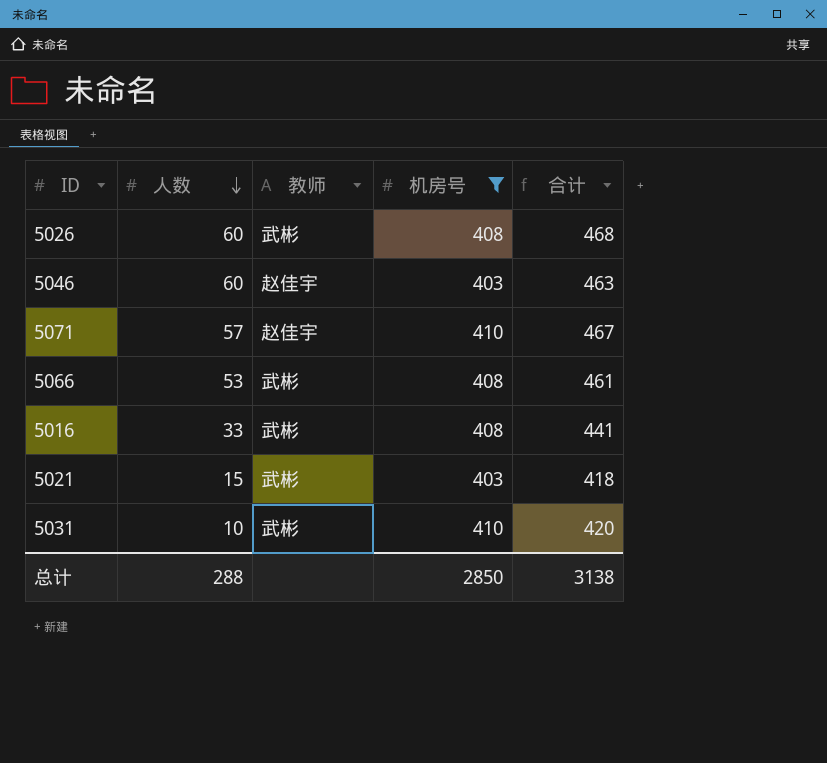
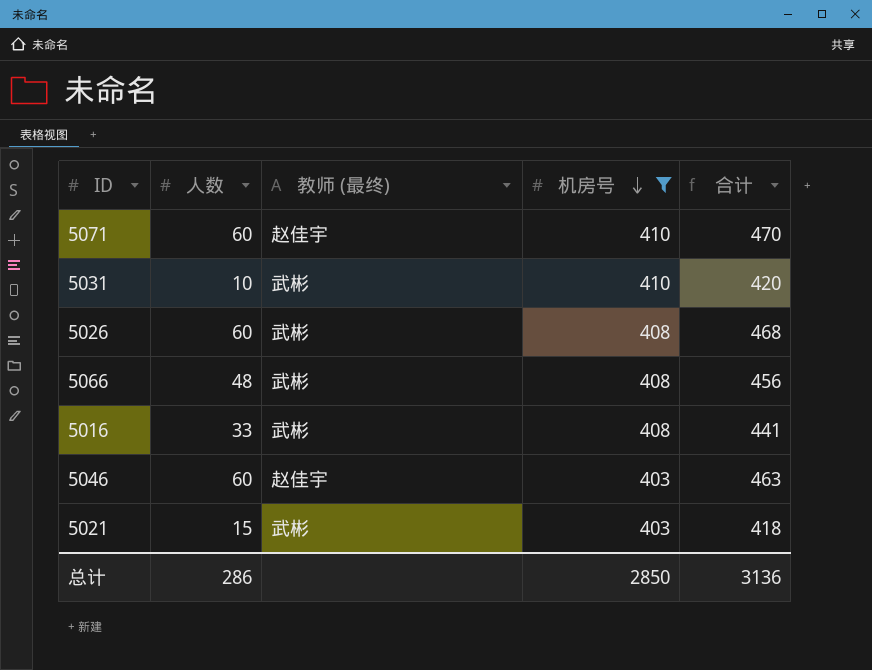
row order: 人数 descending -> 机房号 descending
column name: 教师 -> 教师 (最终)
5071 | 人数: 57 -> 60
5071 | 合计: 467 -> 470
5066 | 人数: 53 -> 48
5066 | 合计: 461 -> 456
总计 | 人数: 288 -> 286
总计 | 合计: 3138 -> 3136

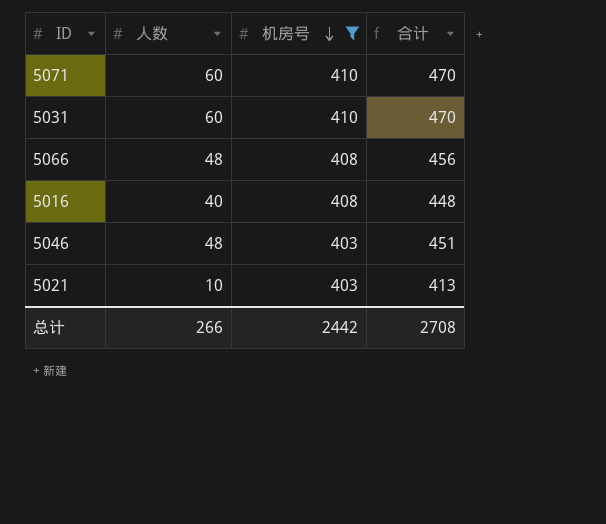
column 教师 (最终) | position: 3 -> none
row 5026: 60 | 武彬 | 408 | 468 -> none
5031 | 人数: 10 -> 60
5031 | 合计: 420 -> 470
5016 | 人数: 33 -> 40
5016 | 合计: 441 -> 448
5046 | 人数: 60 -> 48
5046 | 合计: 463 -> 451
5021 | 人数: 15 -> 10
5021 | 合计: 418 -> 413
总计 | 人数: 286 -> 266
总计 | 机房号: 2850 -> 2442
总计 | 合计: 3136 -> 2708

